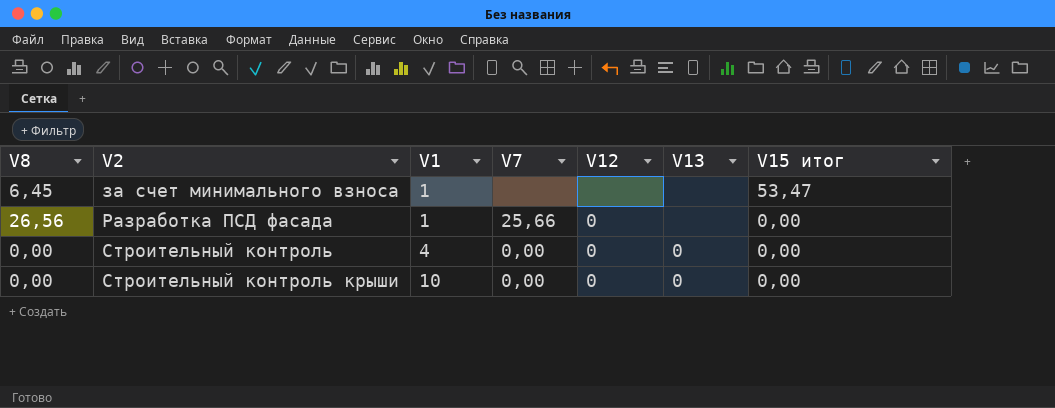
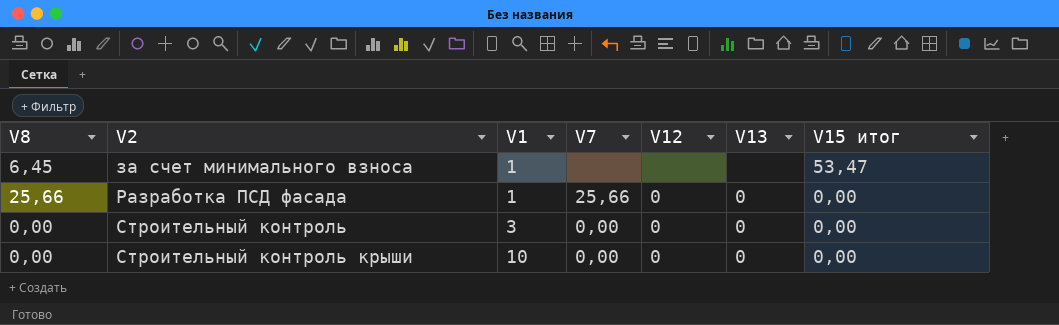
Разработка ПСД фасада | V8: 26,56 -> 25,66
Разработка ПСД фасада | V13: none -> 0
Строительный контроль | V1: 4 -> 3

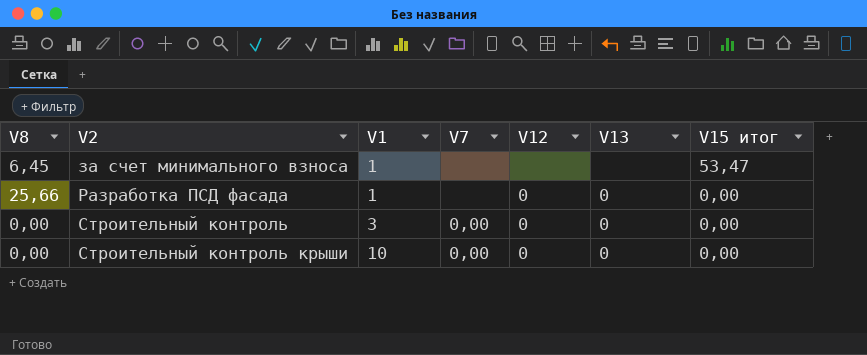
Разработка ПСД фасада | V7: 25,66 -> none

